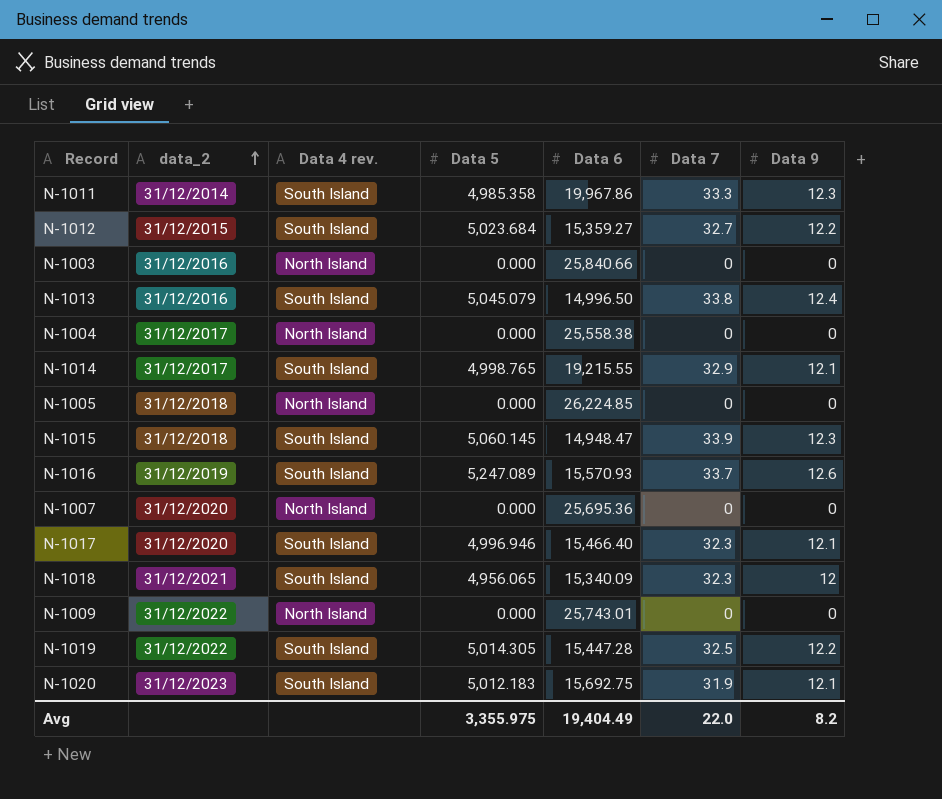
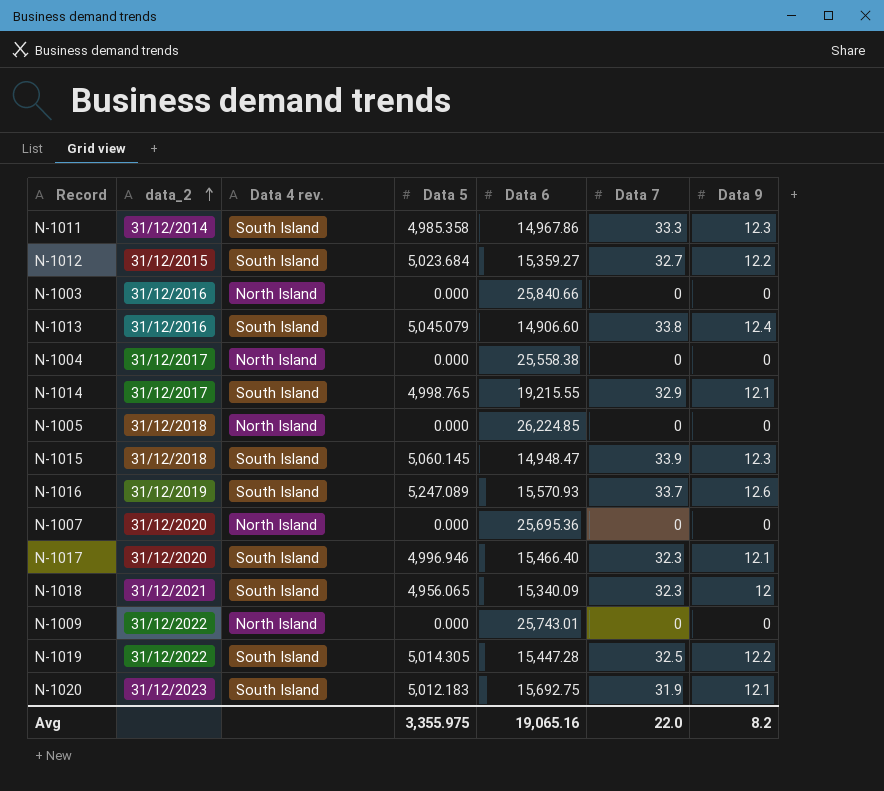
N-1011 | Data 6: 19,967.86 -> 14,967.86
N-1013 | Data 6: 14,996.50 -> 14,906.60
Avg | Data 6: 19,404.49 -> 19,065.16

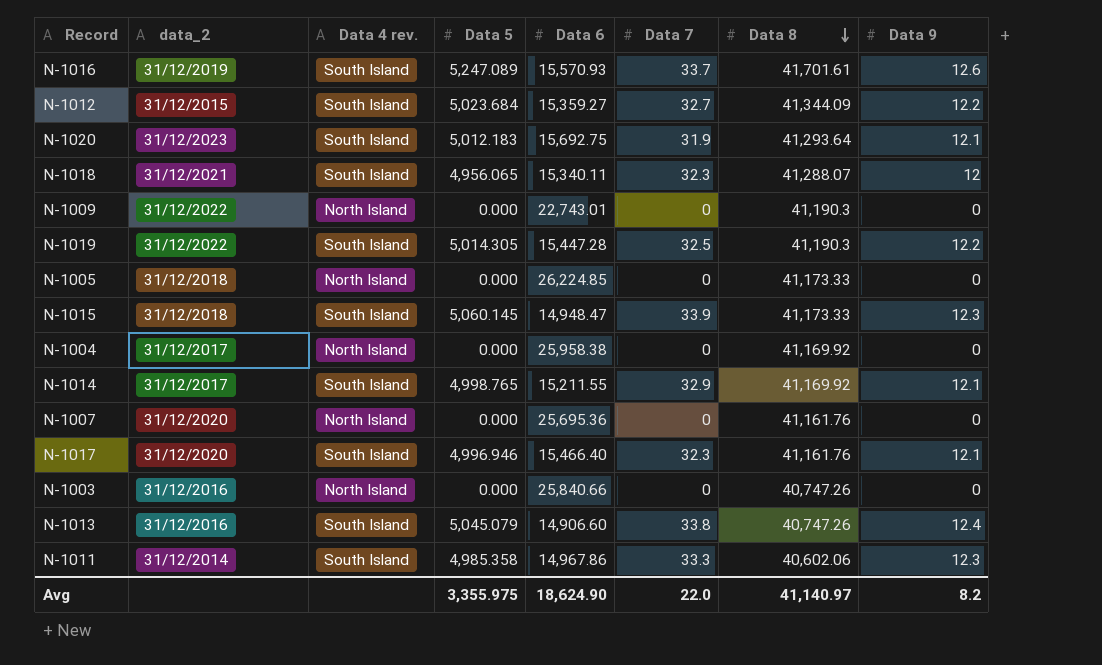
row order: data_2 ascending -> Data 8 descending
column Data 8 | position: none -> 7
N-1018 | Data 6: 15,340.09 -> 15,340.11
N-1009 | Data 6: 25,743.01 -> 22,743.01
N-1004 | Data 6: 25,558.38 -> 25,958.38
N-1014 | Data 6: 19,215.55 -> 15,211.55
Avg | Data 6: 19,065.16 -> 18,624.90

